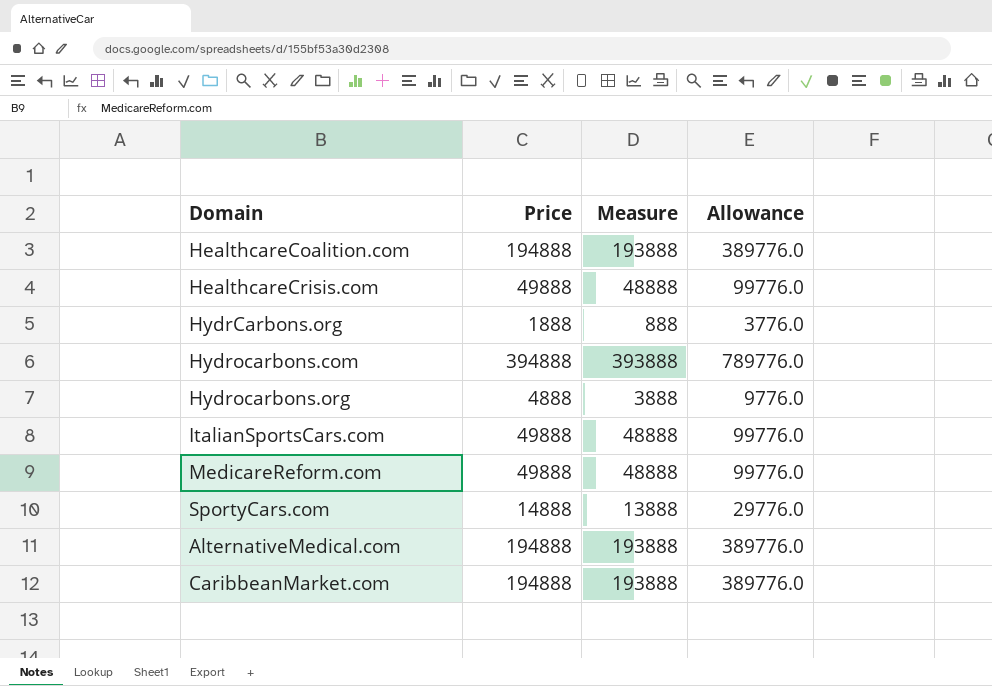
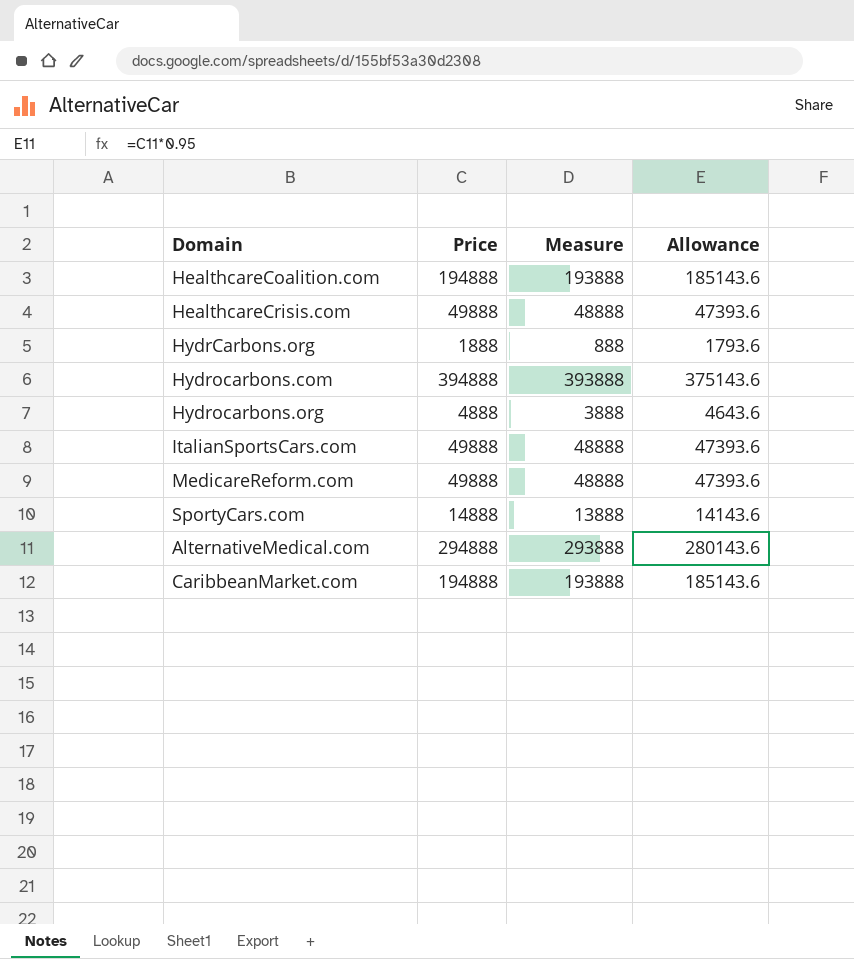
column Allowance | formula: [Price] * 2 -> [Price] * 0.95
AlternativeMedical.com | Price: 194888 -> 294888
AlternativeMedical.com | Measure: 193888 -> 293888

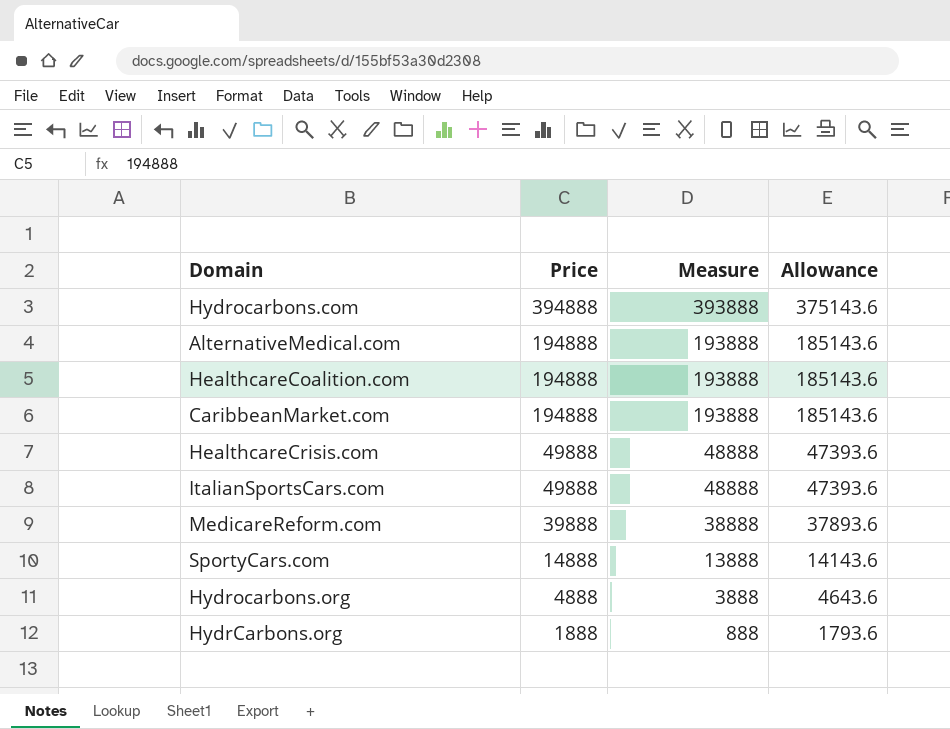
row order: none -> Price descending
AlternativeMedical.com | Price: 294888 -> 194888
AlternativeMedical.com | Measure: 293888 -> 193888
AlternativeMedical.com | Allowance: 280143.6 -> 185143.6
MedicareReform.com | Price: 49888 -> 39888
MedicareReform.com | Measure: 48888 -> 38888
MedicareReform.com | Allowance: 47393.6 -> 37893.6

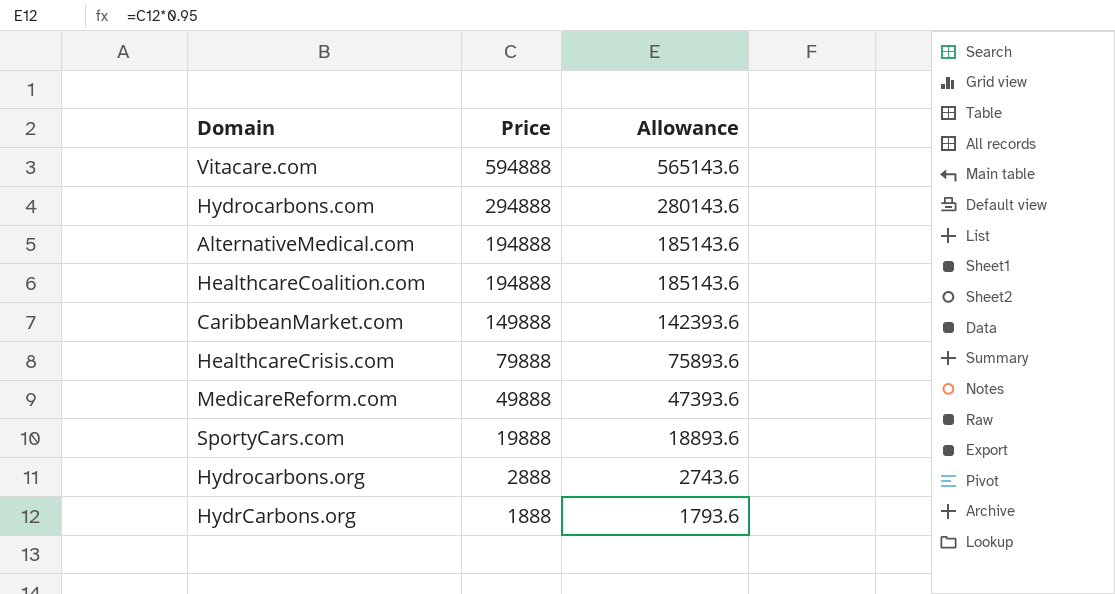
column Measure | formula: [Price] - 1000 -> none
row ItalianSportsCars.com: 49888 | 48888 | 47393.6 -> none
row Vitacare.com: none -> 594888 | 565143.6
Hydrocarbons.com | Price: 394888 -> 294888
Hydrocarbons.com | Allowance: 375143.6 -> 280143.6
CaribbeanMarket.com | Price: 194888 -> 149888
CaribbeanMarket.com | Allowance: 185143.6 -> 142393.6
HealthcareCrisis.com | Price: 49888 -> 79888
HealthcareCrisis.com | Allowance: 47393.6 -> 75893.6
MedicareReform.com | Price: 39888 -> 49888
MedicareReform.com | Allowance: 37893.6 -> 47393.6
SportyCars.com | Price: 14888 -> 19888
SportyCars.com | Allowance: 14143.6 -> 18893.6
Hydrocarbons.org | Price: 4888 -> 2888
Hydrocarbons.org | Allowance: 4643.6 -> 2743.6

